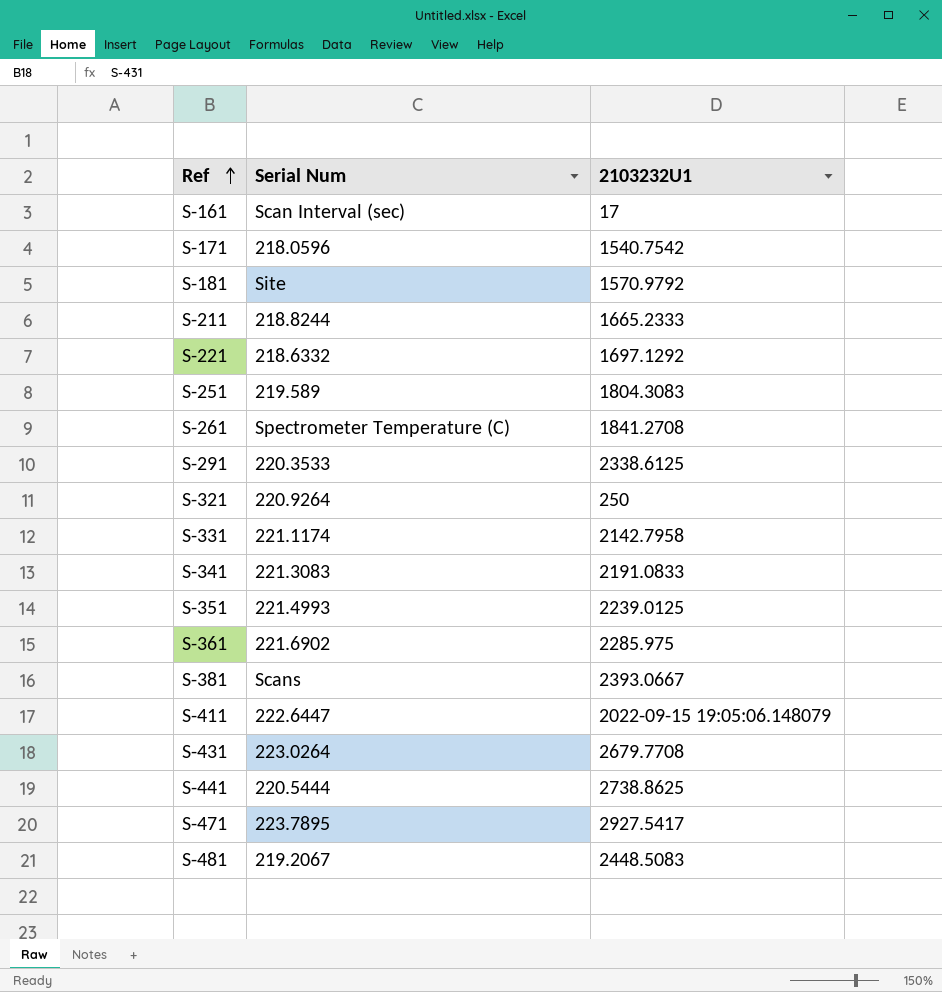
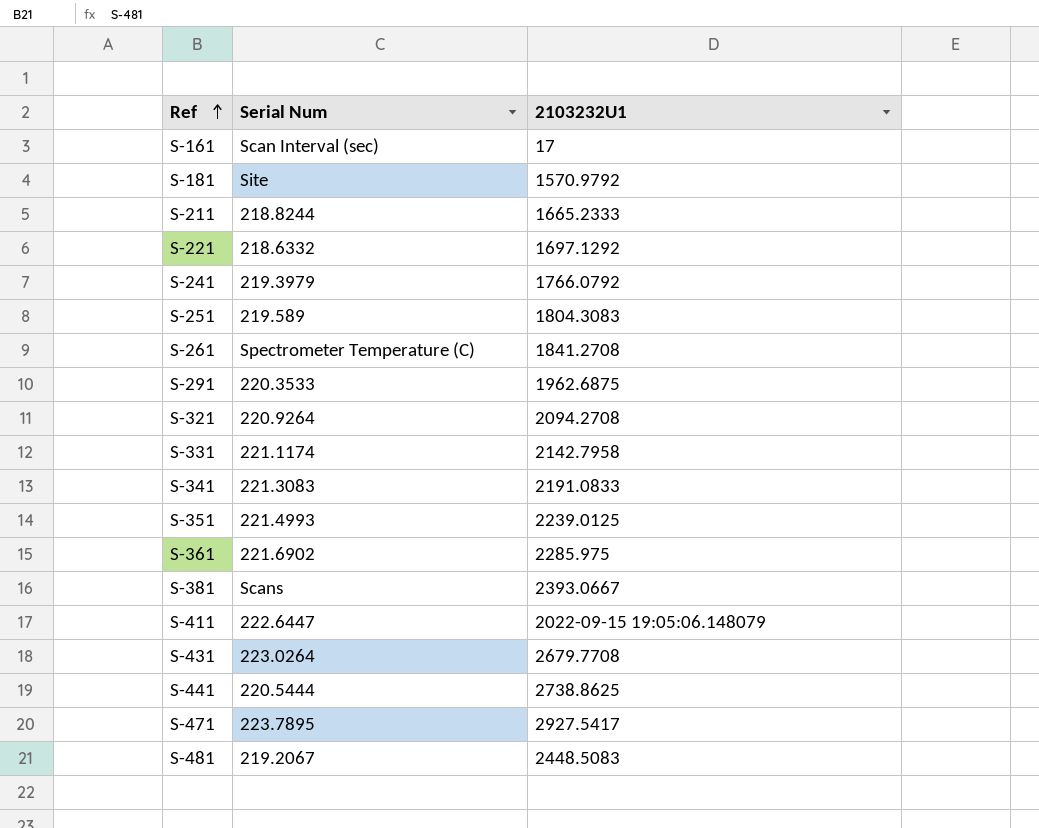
row S-171: 218.0596 | 1540.7542 -> none
row S-241: none -> 219.3979 | 1766.0792
S-291 | 2103232U1: 2338.6125 -> 1962.6875
S-321 | 2103232U1: 250 -> 2094.2708

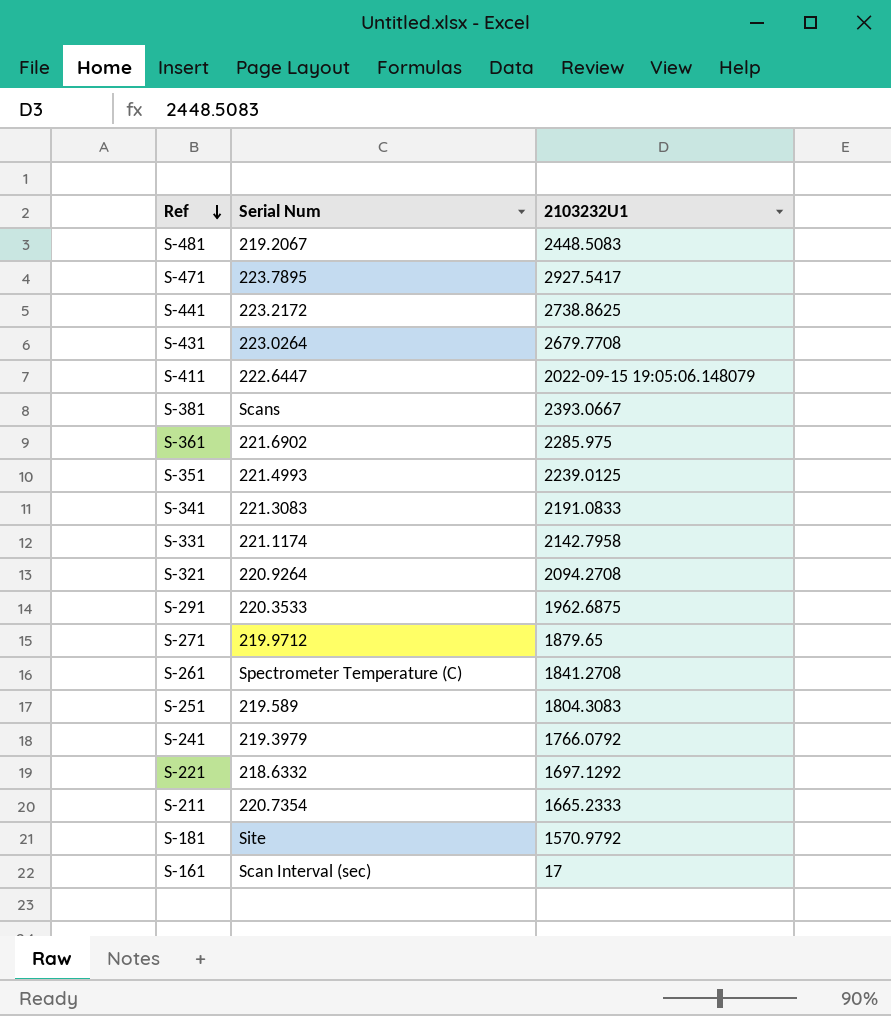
row order: Ref ascending -> Ref descending
S-441 | Serial Num: 220.5444 -> 223.2172
row S-271: none -> 219.9712 | 1879.65
S-211 | Serial Num: 218.8244 -> 220.7354

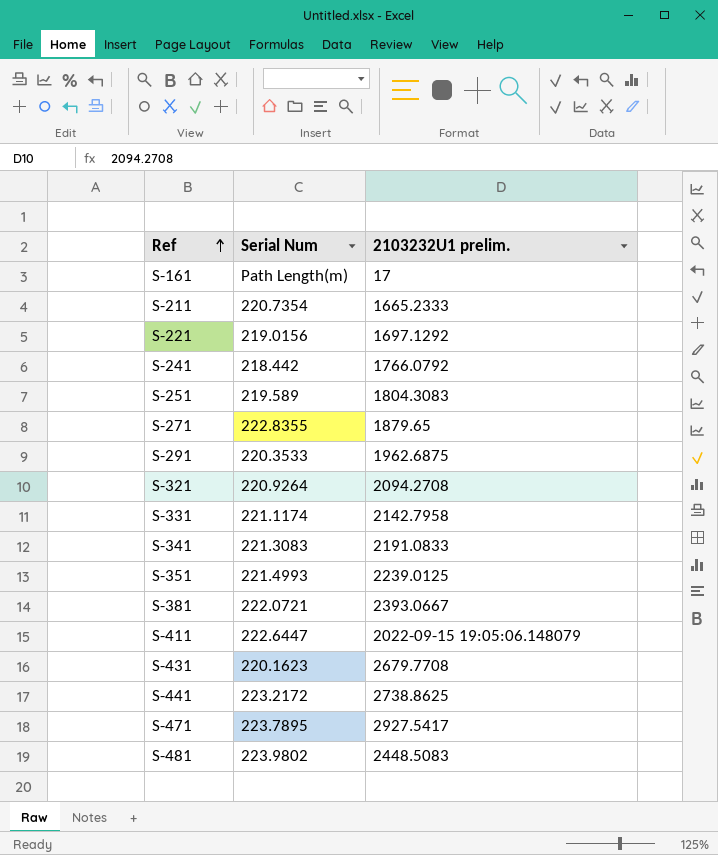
row order: Ref descending -> Ref ascending
column name: 2103232U1 -> 2103232U1 prelim.
row S-361: 221.6902 | 2285.975 -> none
row S-261: Spectrometer Temperature (C) | 1841.2708 -> none
row S-181: Site | 1570.9792 -> none
S-161 | Serial Num: Scan Interval (sec) -> Path Length(m)
S-221 | Serial Num: 218.6332 -> 219.0156
S-241 | Serial Num: 219.3979 -> 218.442
S-271 | Serial Num: 219.9712 -> 222.8355
S-381 | Serial Num: Scans -> 222.0721
S-431 | Serial Num: 223.0264 -> 220.1623
S-481 | Serial Num: 219.2067 -> 223.9802

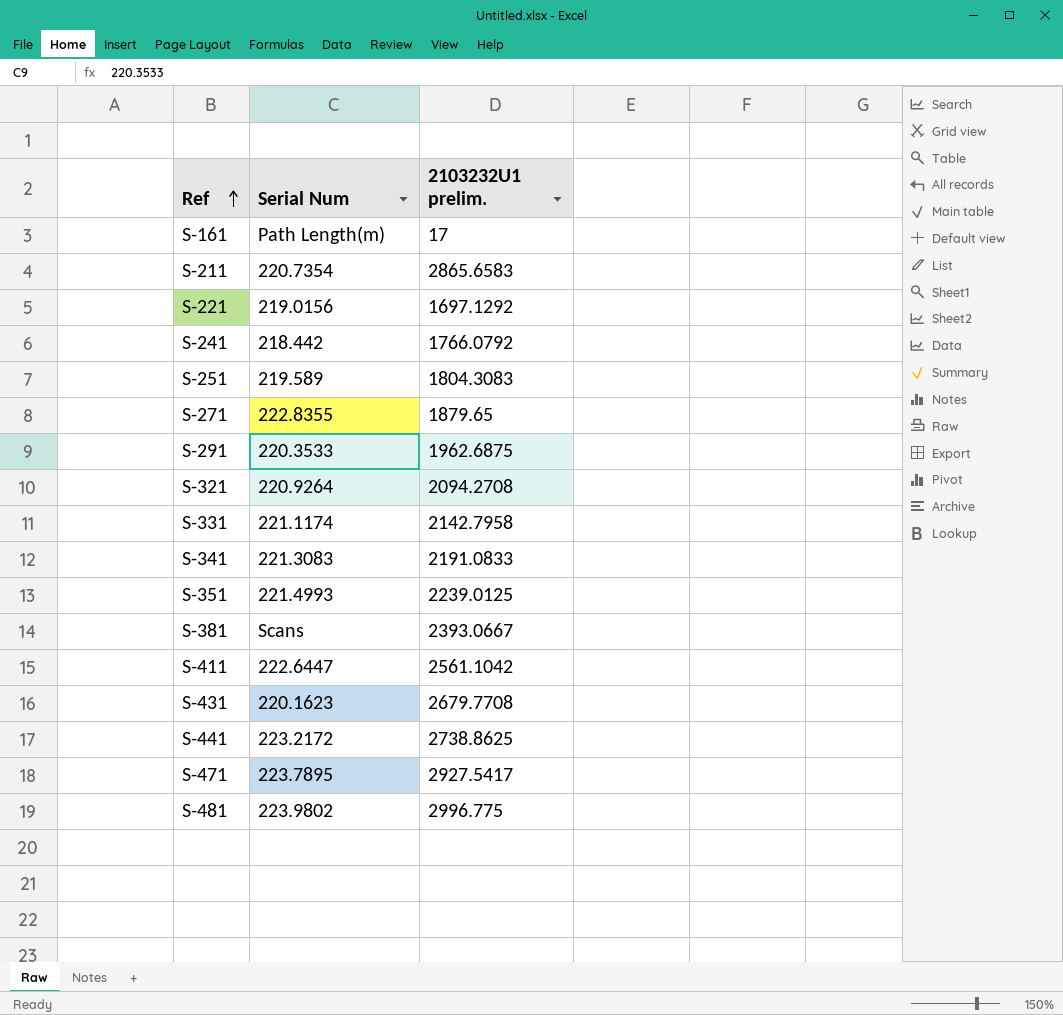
S-211 | 2103232U1 prelim.: 1665.2333 -> 2865.6583
S-381 | Serial Num: 222.0721 -> Scans
S-411 | 2103232U1 prelim.: 2022-09-15 19:05:06.148079 -> 2561.1042
S-481 | 2103232U1 prelim.: 2448.5083 -> 2996.775

